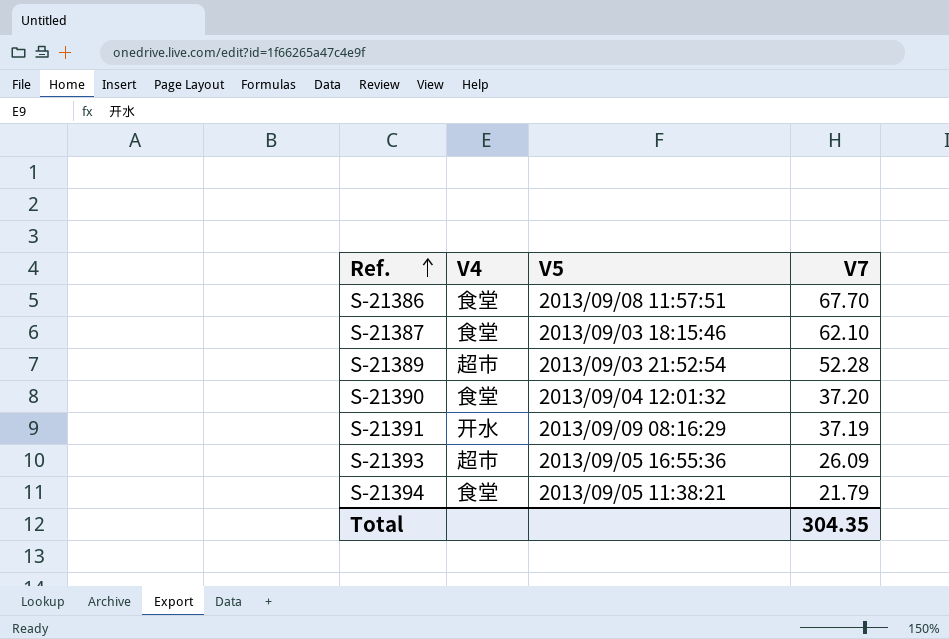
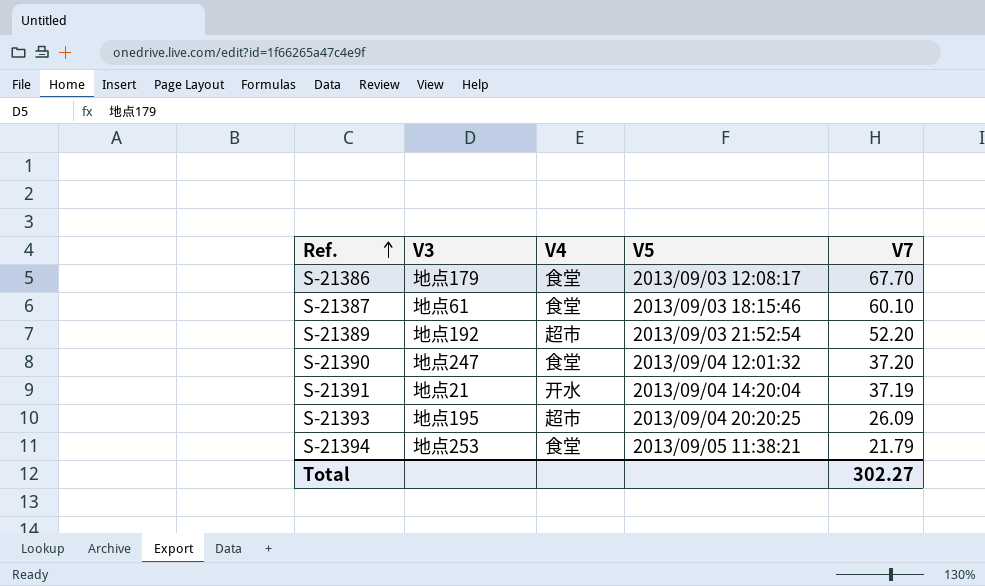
column V3 | position: none -> 2
S-21386 | V5: 2013/09/08 11:57:51 -> 2013/09/03 12:08:17
S-21387 | V7: 62.10 -> 60.10
S-21389 | V7: 52.28 -> 52.20
S-21391 | V5: 2013/09/09 08:16:29 -> 2013/09/04 14:20:04
S-21393 | V5: 2013/09/05 16:55:36 -> 2013/09/04 20:20:25
Total | V7: 304.35 -> 302.27

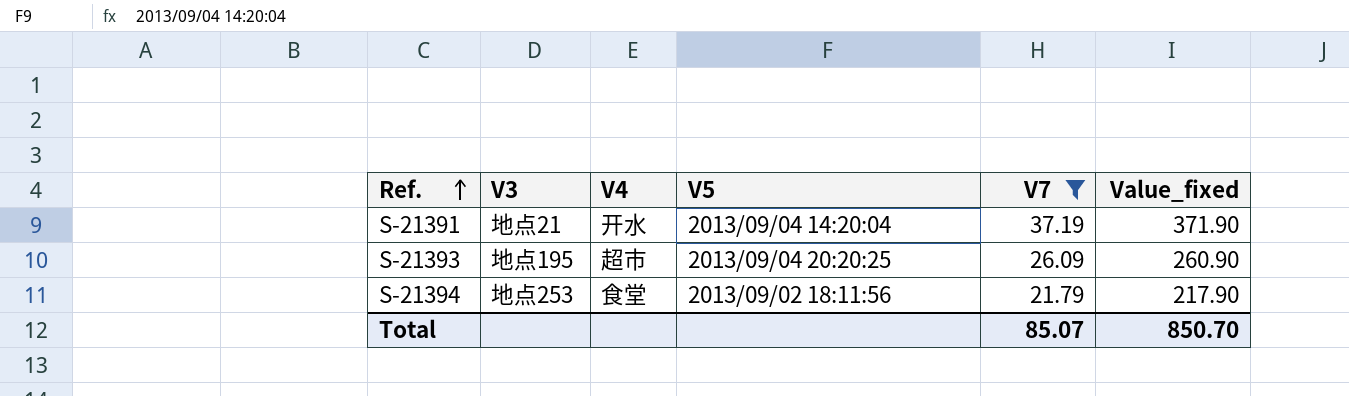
filter: none -> V7 <= 37.19
column Value_fixed | formula: none -> [V7] * 10
S-21394 | V5: 2013/09/05 11:38:21 -> 2013/09/02 18:11:56
Total | V7: 302.27 -> 85.07

